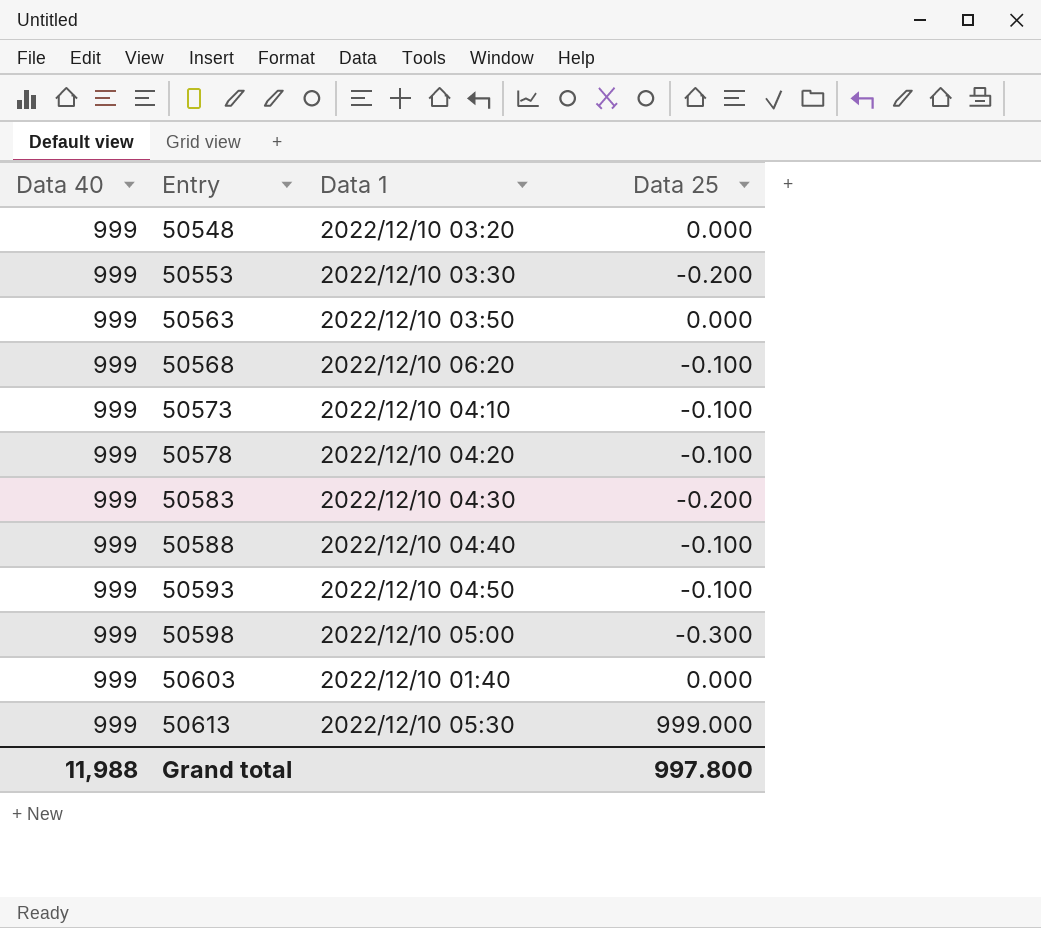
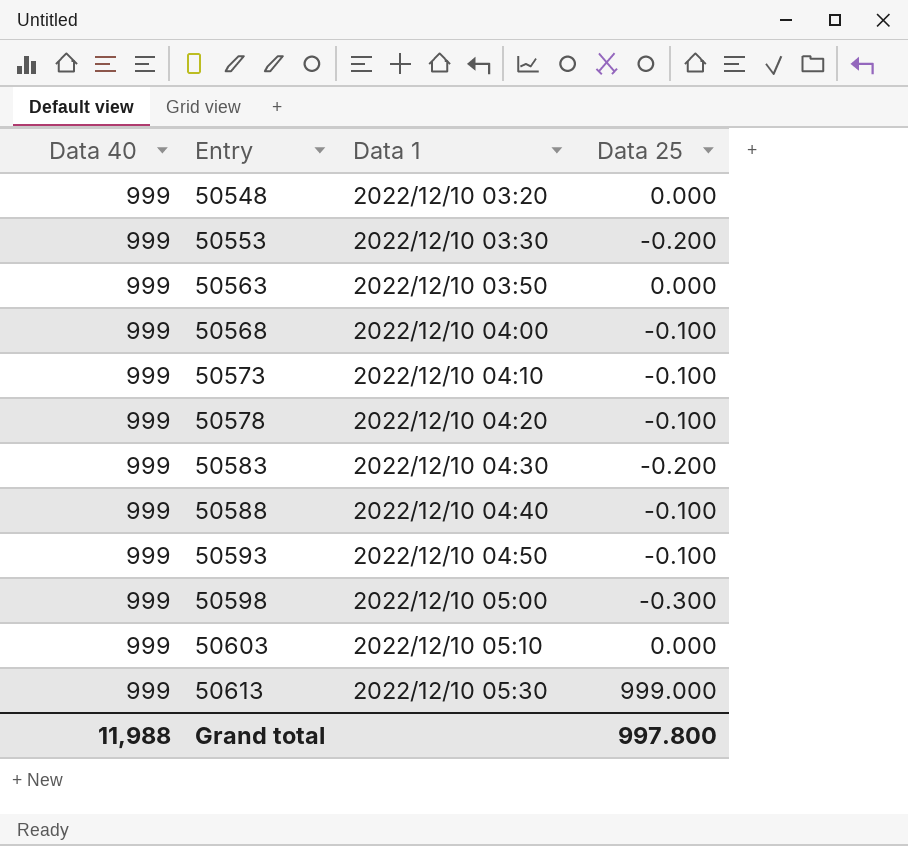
50568 | Data 1: 2022/12/10 06:20 -> 2022/12/10 04:00
50603 | Data 1: 2022/12/10 01:40 -> 2022/12/10 05:10

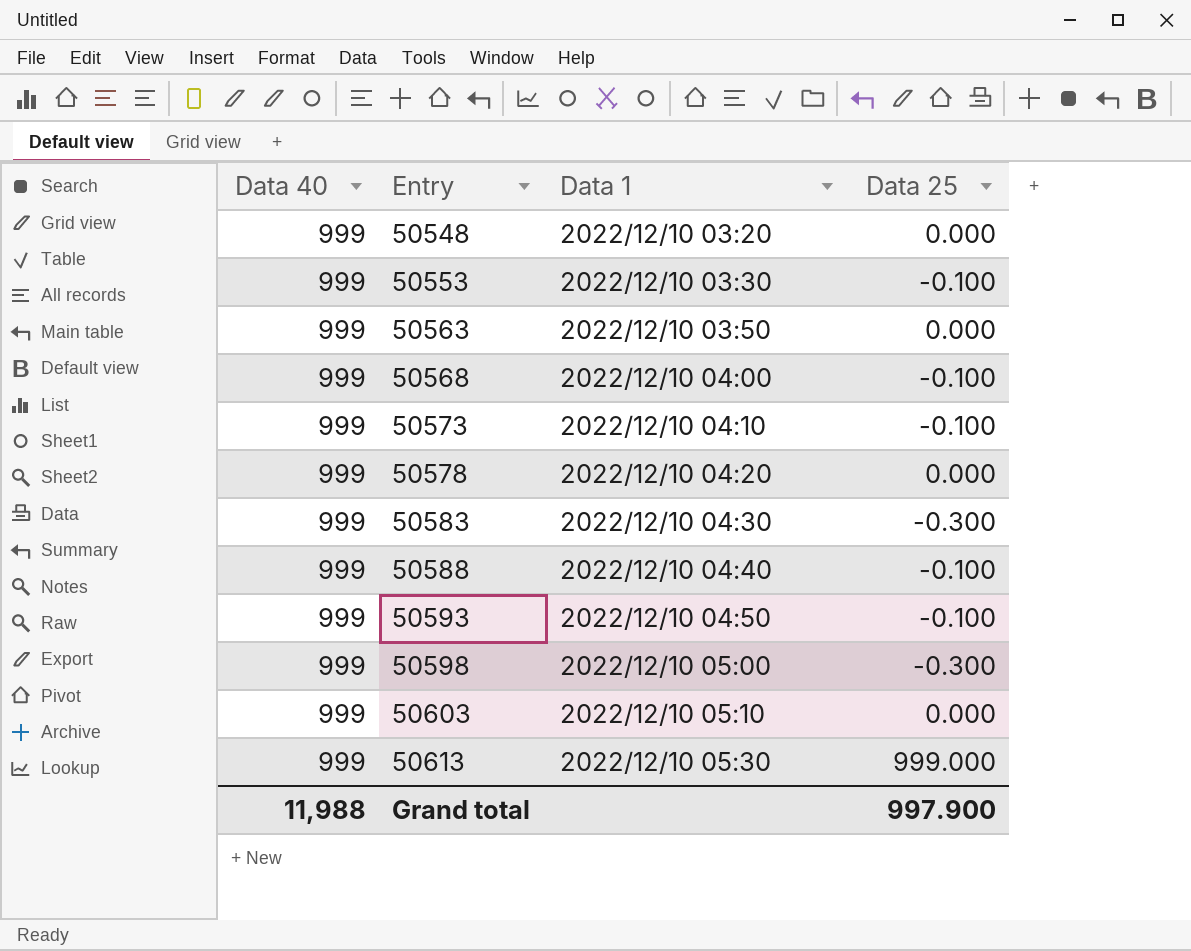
50553 | Data 25: -0.200 -> -0.100
50578 | Data 25: -0.100 -> 0.000
50583 | Data 25: -0.200 -> -0.300
Grand total | Data 25: 997.800 -> 997.900

